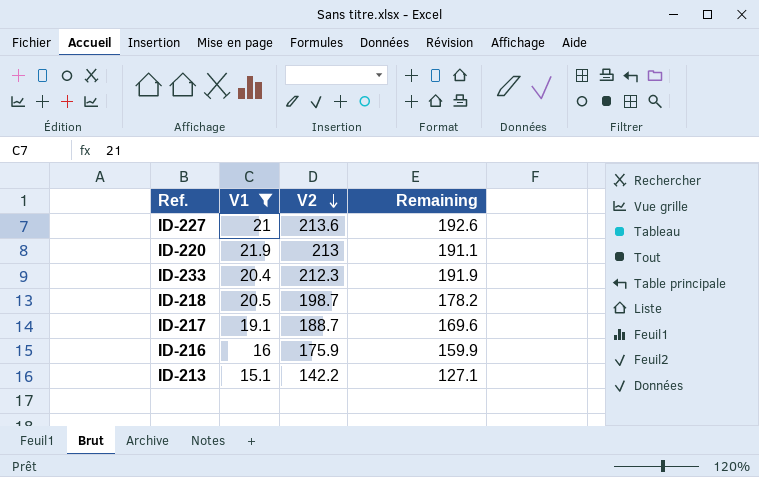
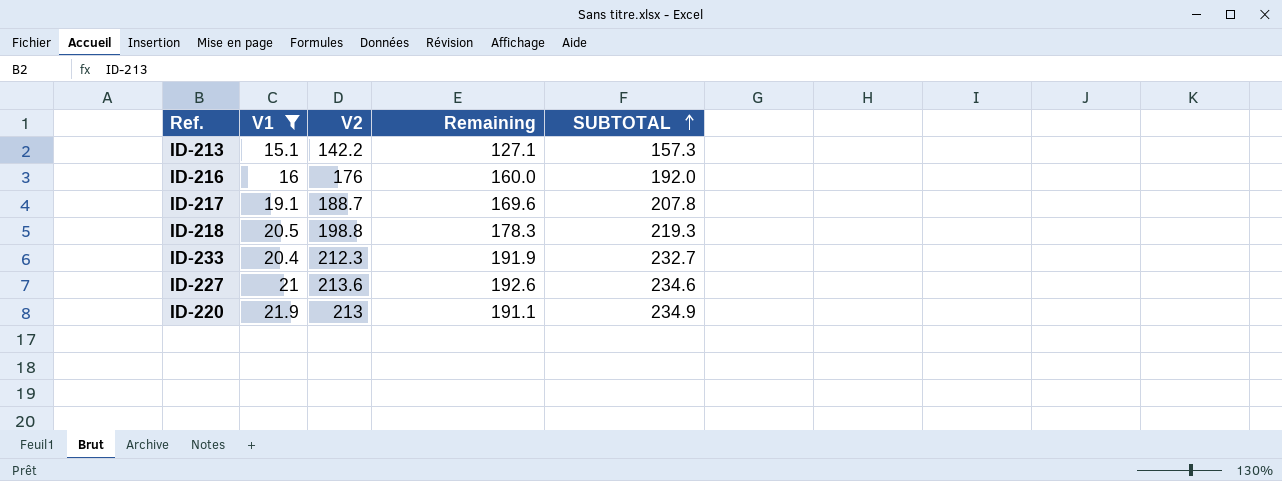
row order: V2 descending -> SUBTOTAL ascending
column SUBTOTAL | formula: none -> [V1] + [V2]
ID-216 | V2: 175.9 -> 176
ID-216 | Remaining: 159.9 -> 160.0
ID-218 | V2: 198.7 -> 198.8
ID-218 | Remaining: 178.2 -> 178.3

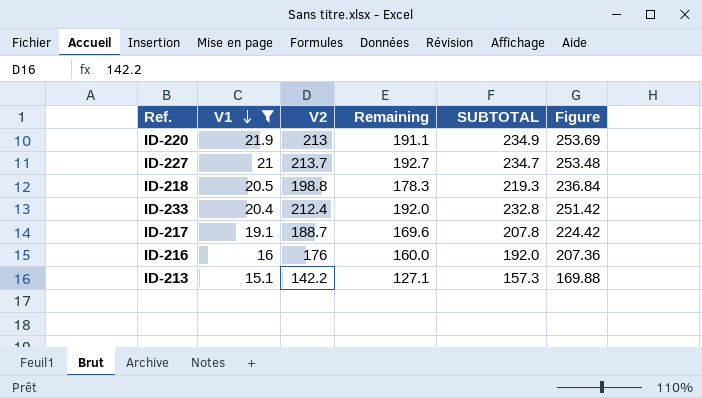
row order: SUBTOTAL ascending -> V1 descending
column Figure | formula: none -> [SUBTOTAL] * 1.08
ID-227 | V2: 213.6 -> 213.7
ID-227 | Remaining: 192.6 -> 192.7
ID-227 | SUBTOTAL: 234.6 -> 234.7
ID-233 | V2: 212.3 -> 212.4
ID-233 | Remaining: 191.9 -> 192.0
ID-233 | SUBTOTAL: 232.7 -> 232.8

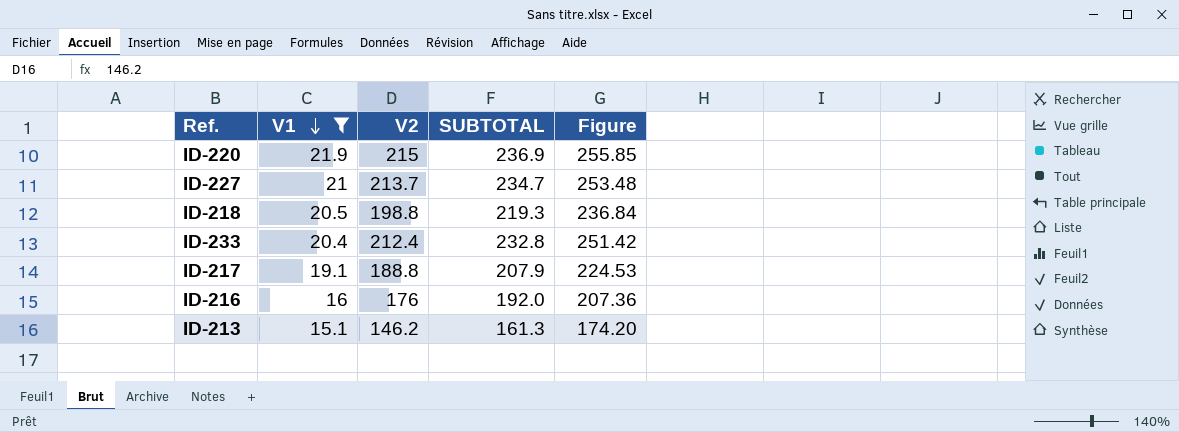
column Remaining | formula: [V2] - [V1] -> none
ID-220 | V2: 213 -> 215
ID-220 | SUBTOTAL: 234.9 -> 236.9
ID-220 | Figure: 253.69 -> 255.85
ID-217 | V2: 188.7 -> 188.8
ID-217 | SUBTOTAL: 207.8 -> 207.9
ID-217 | Figure: 224.42 -> 224.53
ID-213 | V2: 142.2 -> 146.2
ID-213 | SUBTOTAL: 157.3 -> 161.3
ID-213 | Figure: 169.88 -> 174.20

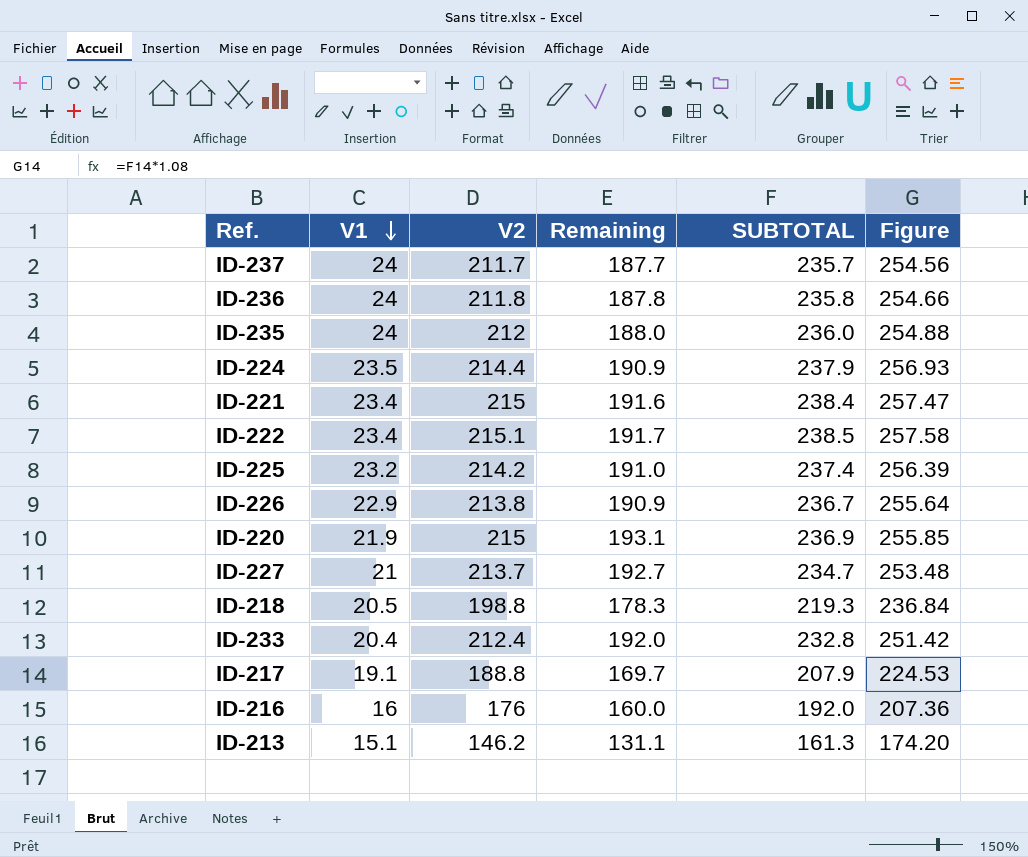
filter: V1 <= 21.9 -> none
column Remaining | formula: none -> [V2] - [V1]

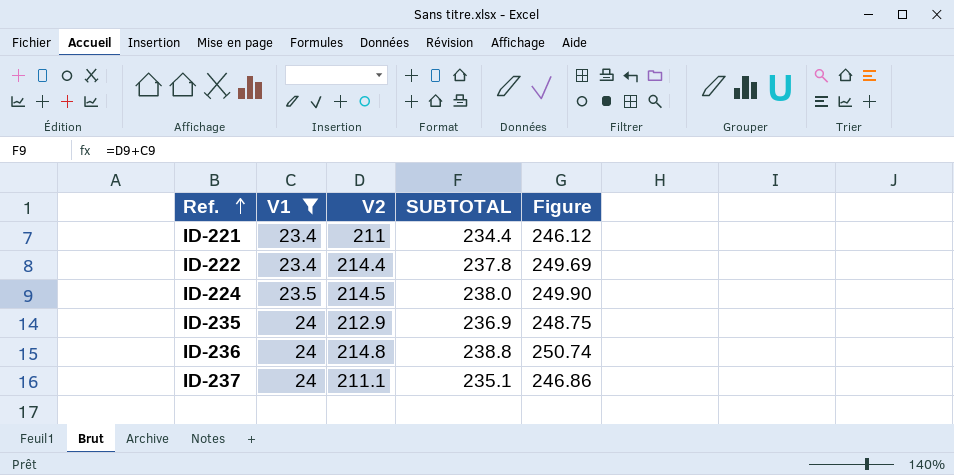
filter: none -> V1 >= 23.4
row order: V1 descending -> Ref. ascending
column Remaining | formula: [V2] - [V1] -> none
column Figure | formula: [SUBTOTAL] * 1.08 -> [SUBTOTAL] * 1.05
ID-221 | V2: 215 -> 211
ID-221 | SUBTOTAL: 238.4 -> 234.4
ID-222 | V2: 215.1 -> 214.4
ID-222 | SUBTOTAL: 238.5 -> 237.8
ID-224 | V2: 214.4 -> 214.5
ID-224 | SUBTOTAL: 237.9 -> 238.0
ID-235 | V2: 212 -> 212.9
ID-235 | SUBTOTAL: 236.0 -> 236.9
ID-236 | V2: 211.8 -> 214.8
ID-236 | SUBTOTAL: 235.8 -> 238.8
ID-237 | V2: 211.7 -> 211.1
ID-237 | SUBTOTAL: 235.7 -> 235.1

